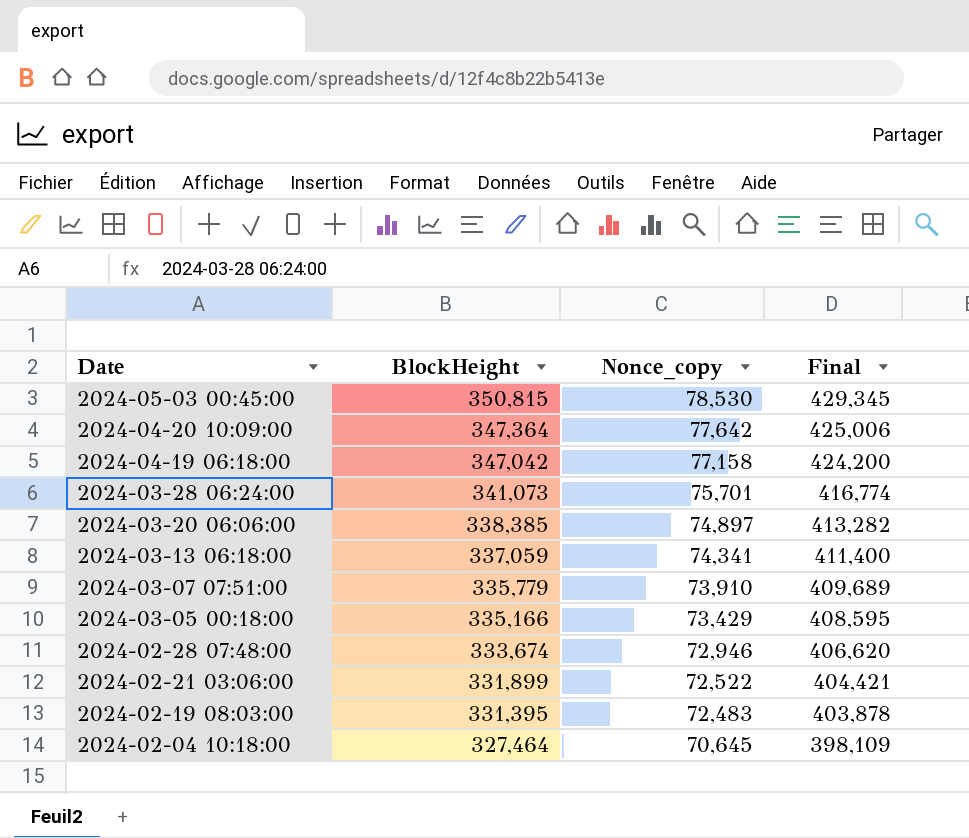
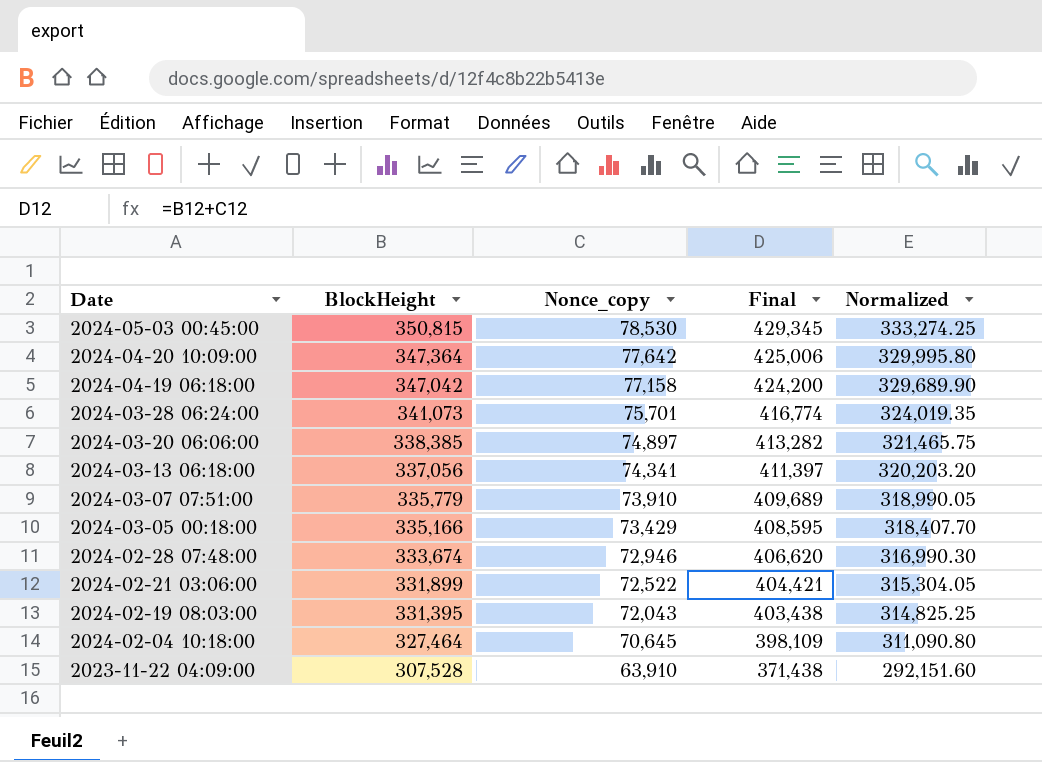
column Normalized | formula: none -> [BlockHeight] * 0.95
2024-03-13 06:18:00 | BlockHeight: 337,059 -> 337,056
2024-03-13 06:18:00 | Final: 411,400 -> 411,397
2024-02-19 08:03:00 | Nonce_copy: 72,483 -> 72,043
2024-02-19 08:03:00 | Final: 403,878 -> 403,438
row 2023-11-22 04:09:00: none -> 307,528 | 63,910 | 371,438 | 292,151.60

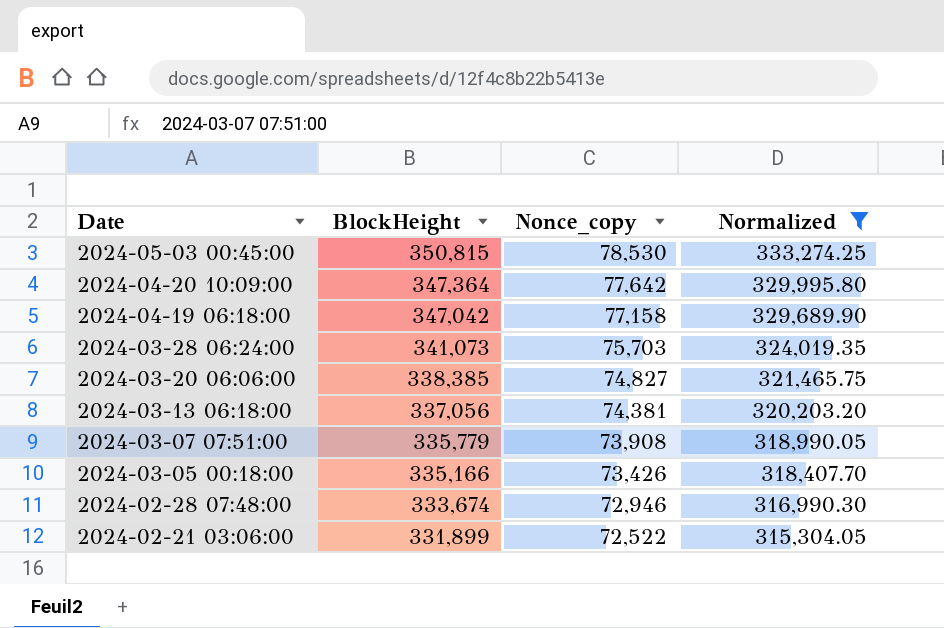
filter: none -> Normalized >= 315,304.05
column Final | formula: [BlockHeight] + [Nonce_copy] -> none
2024-03-28 06:24:00 | Nonce_copy: 75,701 -> 75,703
2024-03-20 06:06:00 | Nonce_copy: 74,897 -> 74,827
2024-03-13 06:18:00 | Nonce_copy: 74,341 -> 74,381
2024-03-07 07:51:00 | Nonce_copy: 73,910 -> 73,908
2024-03-05 00:18:00 | Nonce_copy: 73,429 -> 73,426

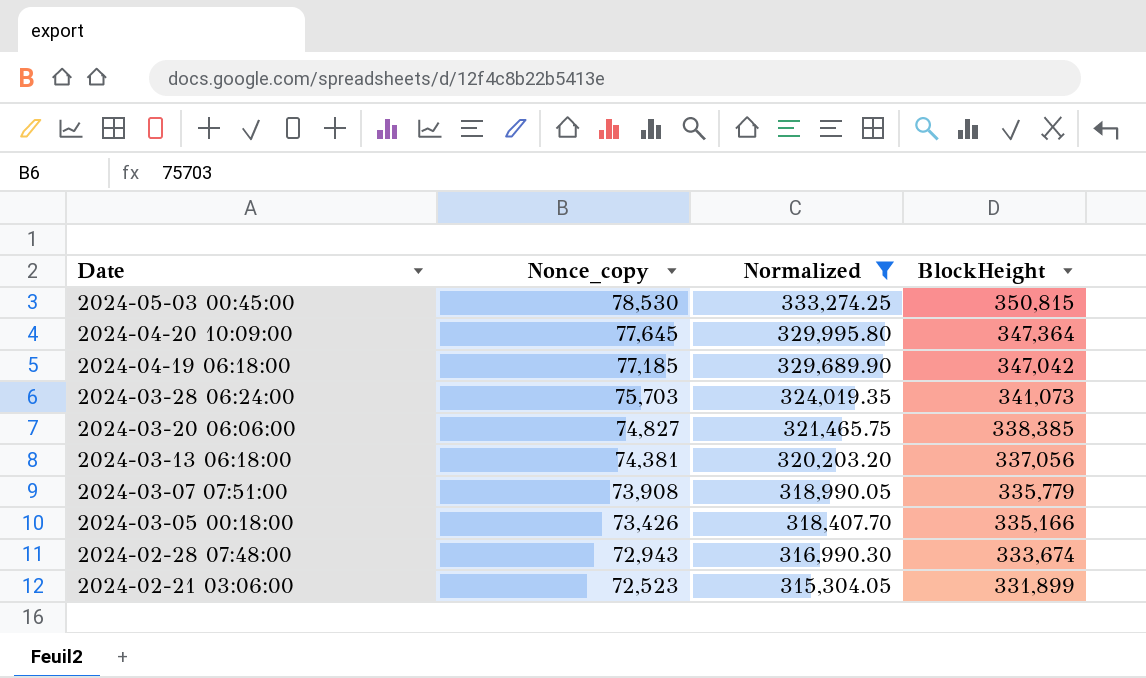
column BlockHeight | position: 2 -> 4
2024-04-20 10:09:00 | Nonce_copy: 77,642 -> 77,645
2024-04-19 06:18:00 | Nonce_copy: 77,158 -> 77,185
2024-02-28 07:48:00 | Nonce_copy: 72,946 -> 72,943
2024-02-21 03:06:00 | Nonce_copy: 72,522 -> 72,523

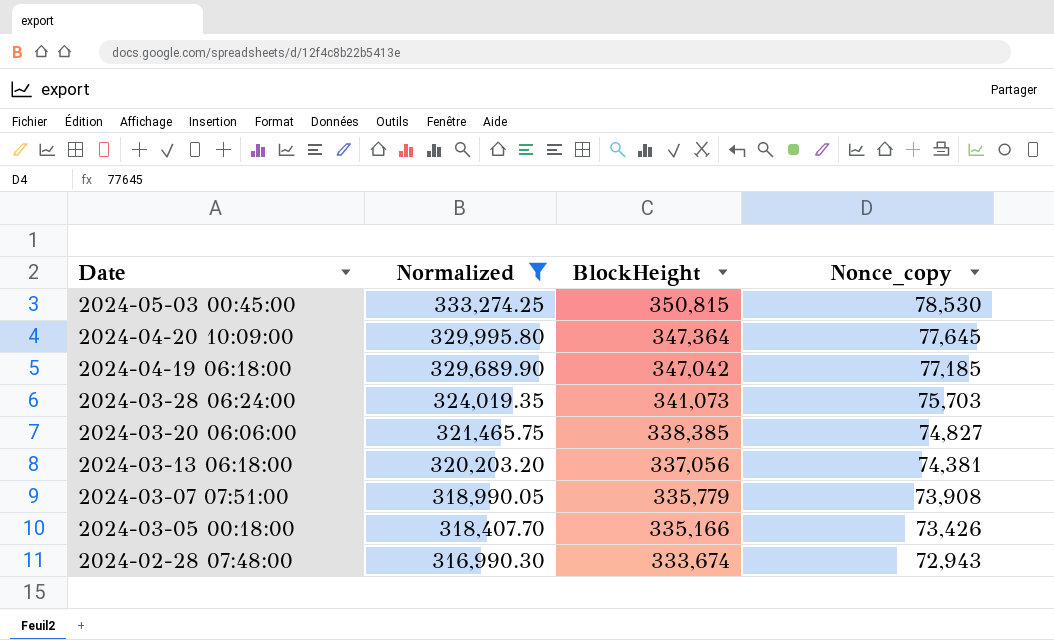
column Nonce_copy | position: 2 -> 4
row 2024-02-21 03:06:00: 72,523 | 315,304.05 | 331,899 -> none

